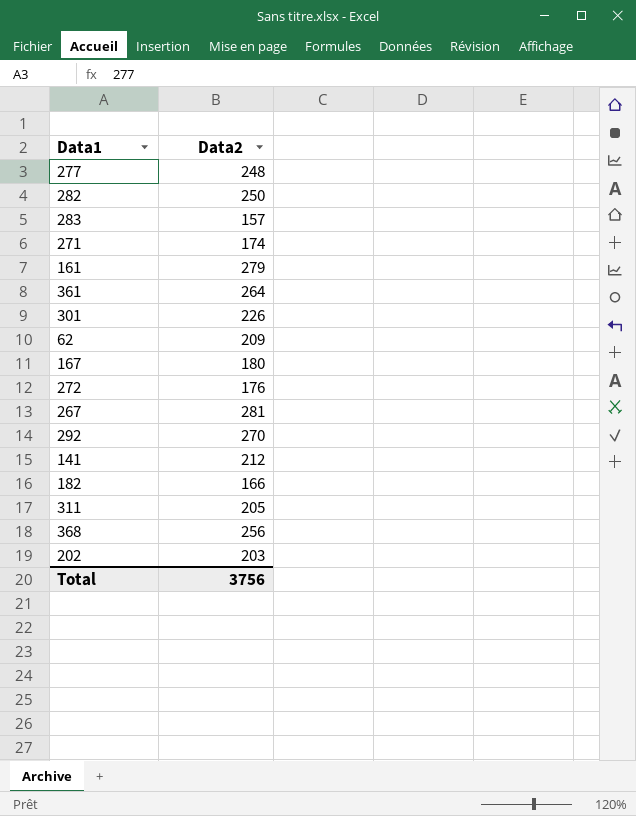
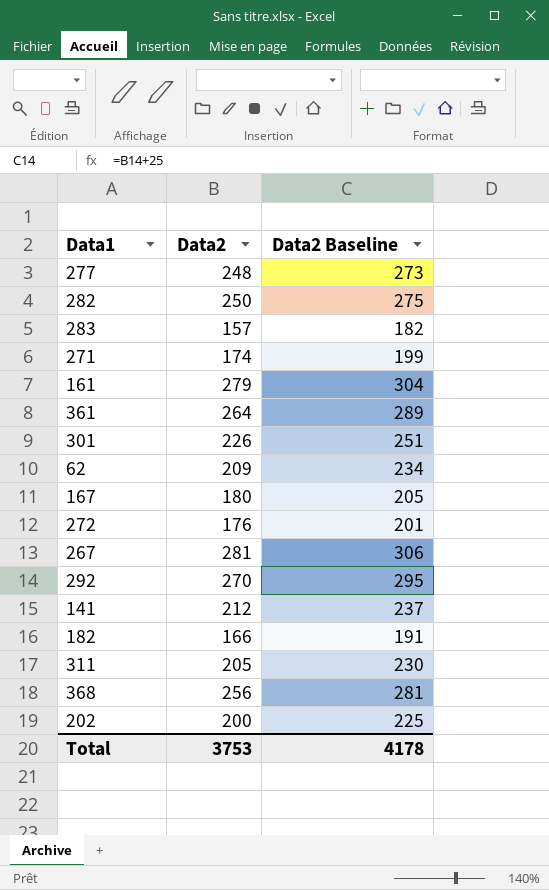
column Data2 Baseline | formula: none -> [Data2] + 25
202 | Data2: 203 -> 200
Total | Data2: 3756 -> 3753

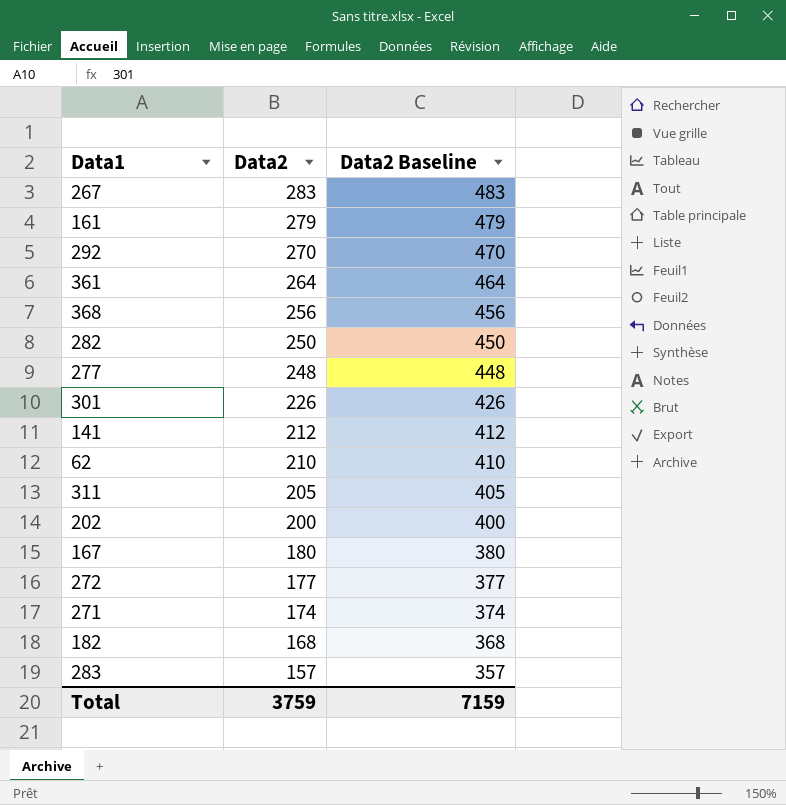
row order: none -> Data2 descending
column Data2 Baseline | formula: [Data2] + 25 -> [Data2] + 200
267 | Data2: 281 -> 283
62 | Data2: 209 -> 210
272 | Data2: 176 -> 177
182 | Data2: 166 -> 168
Total | Data2: 3753 -> 3759
Total | Data2 Baseline: 4178 -> 7159

